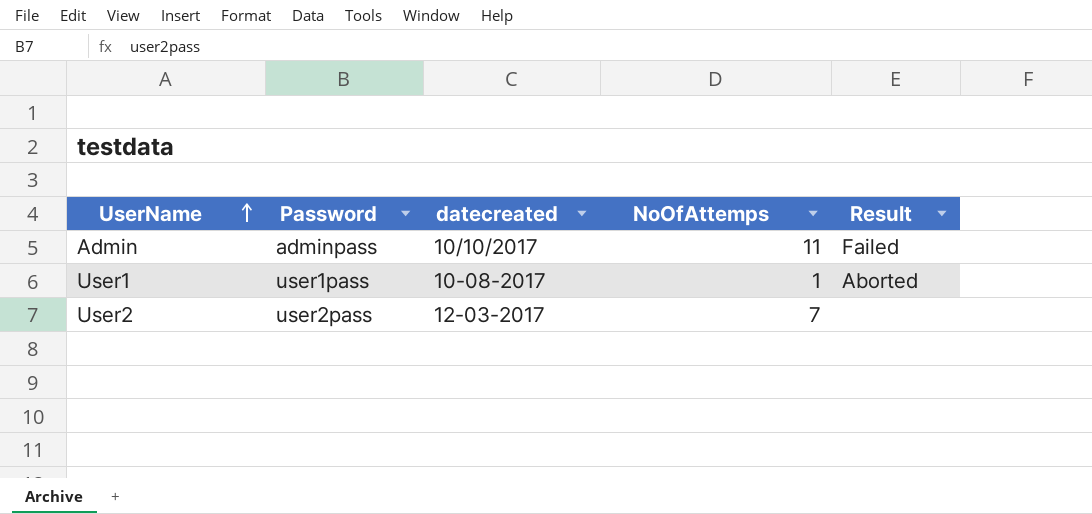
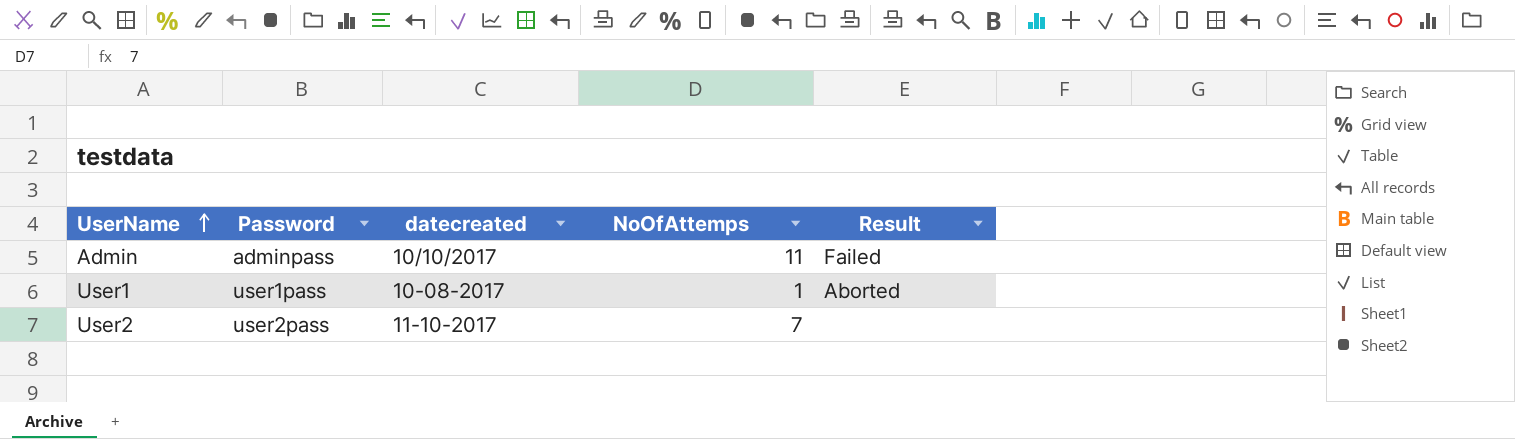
User2 | datecreated: 12-03-2017 -> 11-10-2017

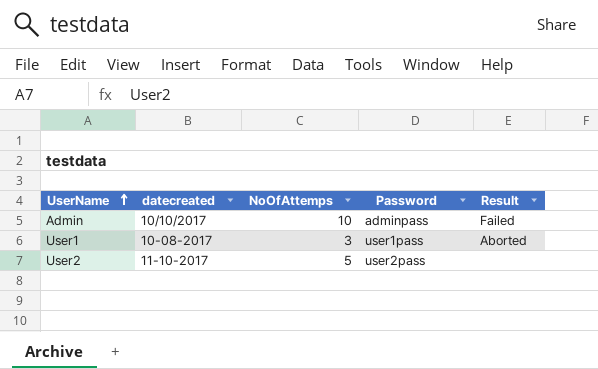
column Password | position: 2 -> 4
Admin | NoOfAttemps: 11 -> 10
User1 | NoOfAttemps: 1 -> 3
User2 | NoOfAttemps: 7 -> 5

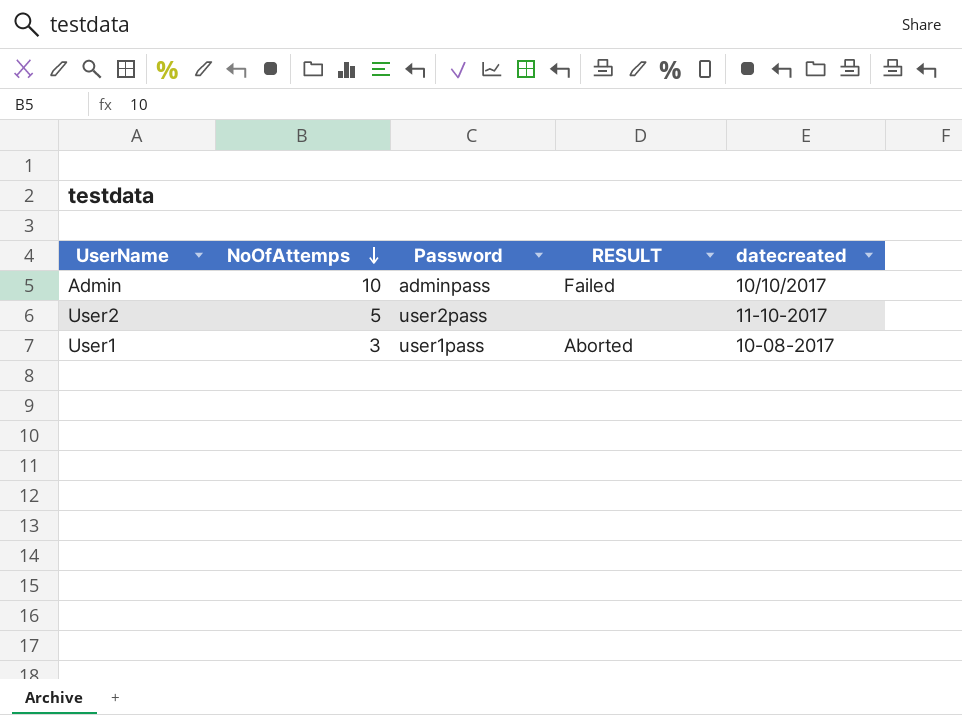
row order: UserName ascending -> NoOfAttemps descending
column name: Result -> RESULT
column datecreated | position: 2 -> 5

